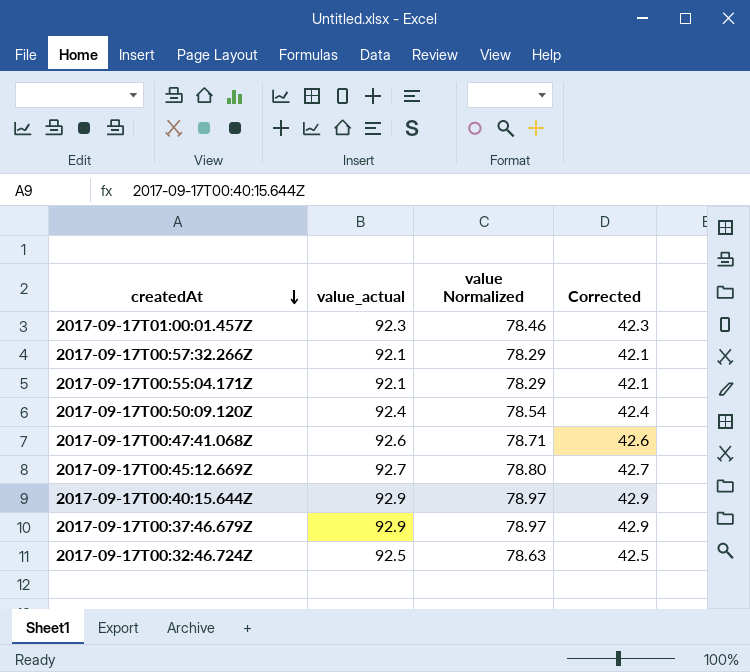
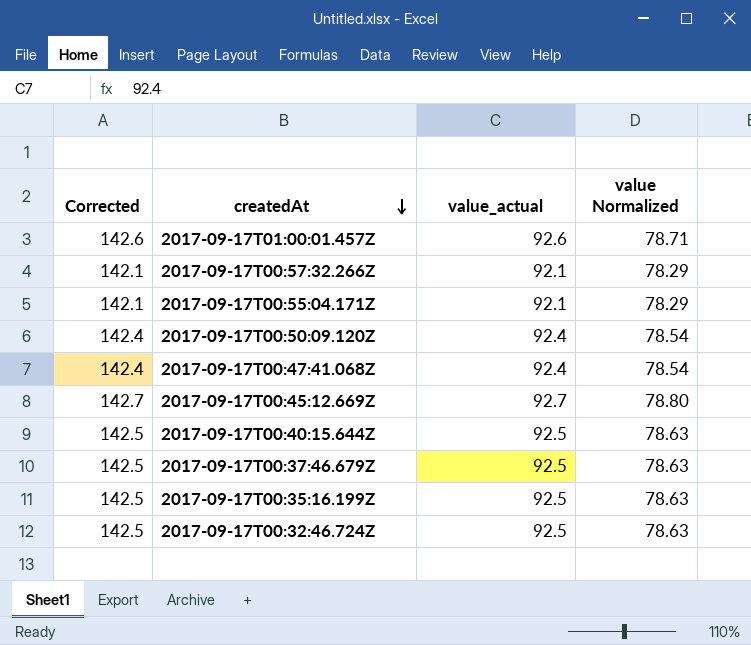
column Corrected | formula: [value_actual] - 50 -> [value_actual] + 50
column Corrected | position: 4 -> 1
2017-09-17T01:00:01.457Z | value_actual: 92.3 -> 92.6
2017-09-17T01:00:01.457Z | value Normalized: 78.46 -> 78.71
2017-09-17T00:47:41.068Z | value_actual: 92.6 -> 92.4
2017-09-17T00:47:41.068Z | value Normalized: 78.71 -> 78.54
2017-09-17T00:40:15.644Z | value_actual: 92.9 -> 92.5
2017-09-17T00:40:15.644Z | value Normalized: 78.97 -> 78.63
2017-09-17T00:37:46.679Z | value_actual: 92.9 -> 92.5
2017-09-17T00:37:46.679Z | value Normalized: 78.97 -> 78.63
row 2017-09-17T00:35:16.199Z: none -> 142.5 | 92.5 | 78.63

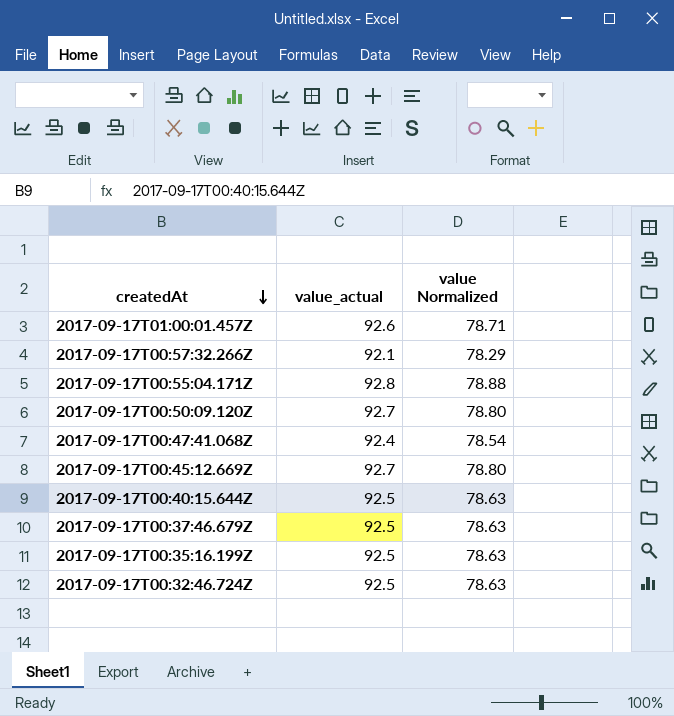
column Corrected | formula: [value_actual] + 50 -> none
2017-09-17T00:55:04.171Z | value_actual: 92.1 -> 92.8
2017-09-17T00:55:04.171Z | value Normalized: 78.29 -> 78.88
2017-09-17T00:50:09.120Z | value_actual: 92.4 -> 92.7
2017-09-17T00:50:09.120Z | value Normalized: 78.54 -> 78.80

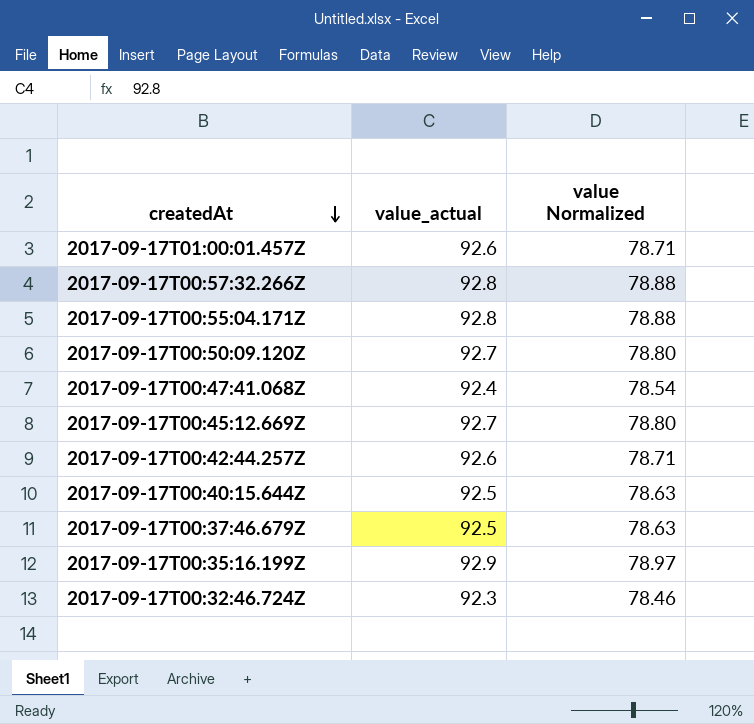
2017-09-17T00:57:32.266Z | value_actual: 92.1 -> 92.8
2017-09-17T00:57:32.266Z | value Normalized: 78.29 -> 78.88
row 2017-09-17T00:42:44.257Z: none -> 92.6 | 78.71
2017-09-17T00:35:16.199Z | value_actual: 92.5 -> 92.9
2017-09-17T00:35:16.199Z | value Normalized: 78.63 -> 78.97
2017-09-17T00:32:46.724Z | value_actual: 92.5 -> 92.3
2017-09-17T00:32:46.724Z | value Normalized: 78.63 -> 78.46

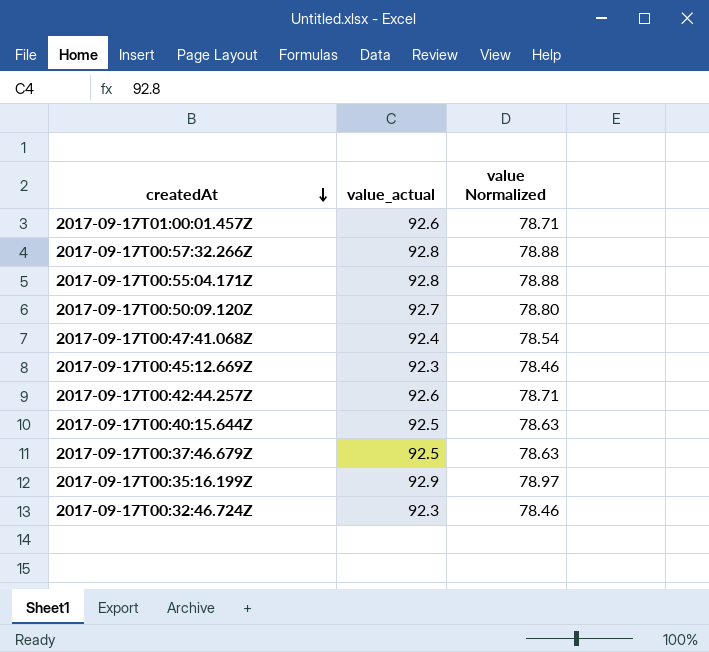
2017-09-17T00:45:12.669Z | value_actual: 92.7 -> 92.3
2017-09-17T00:45:12.669Z | value Normalized: 78.80 -> 78.46

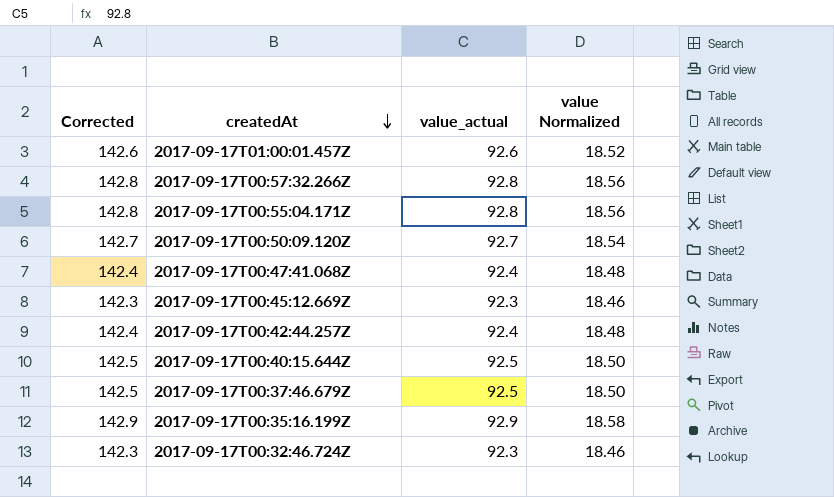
column Corrected | formula: none -> [value_actual] + 50
column value Normalized | formula: [value_actual] * 0.85 -> [value_actual] * 0.2
2017-09-17T00:42:44.257Z | value_actual: 92.6 -> 92.4

